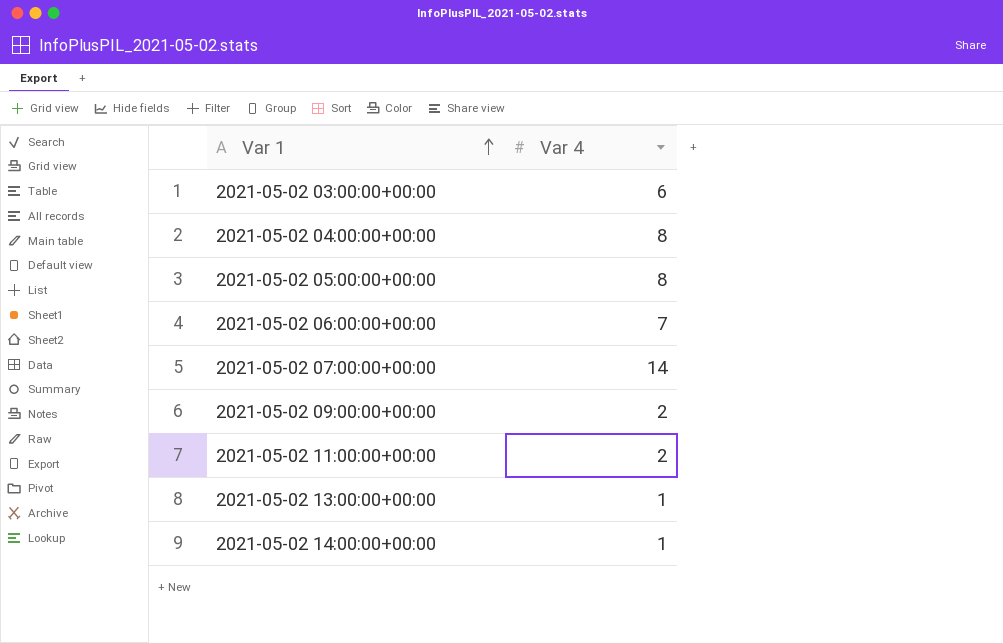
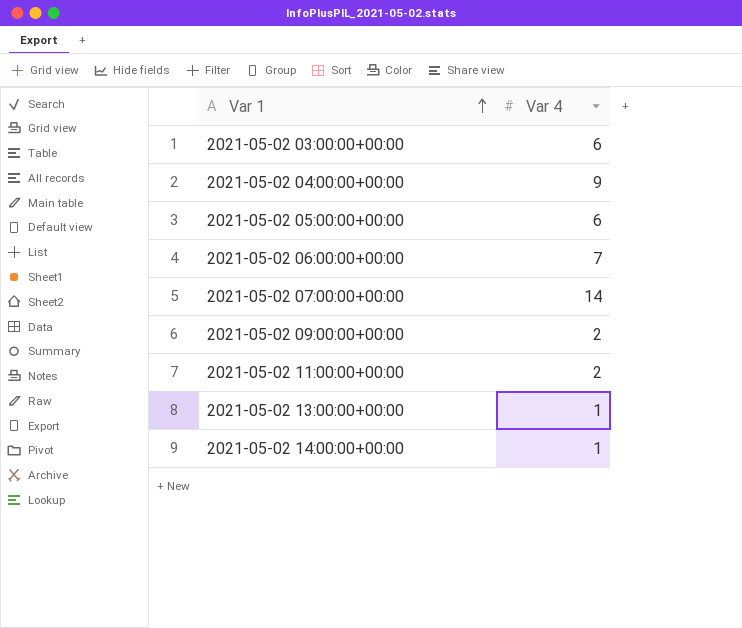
2021-05-02 04:00:00+00:00 | Var 4: 8 -> 9
2021-05-02 05:00:00+00:00 | Var 4: 8 -> 6

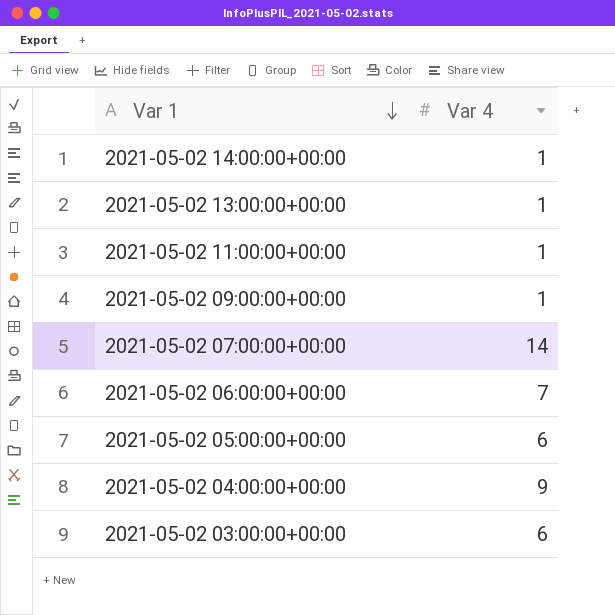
row order: Var 1 ascending -> Var 1 descending
2021-05-02 11:00:00+00:00 | Var 4: 2 -> 1
2021-05-02 09:00:00+00:00 | Var 4: 2 -> 1

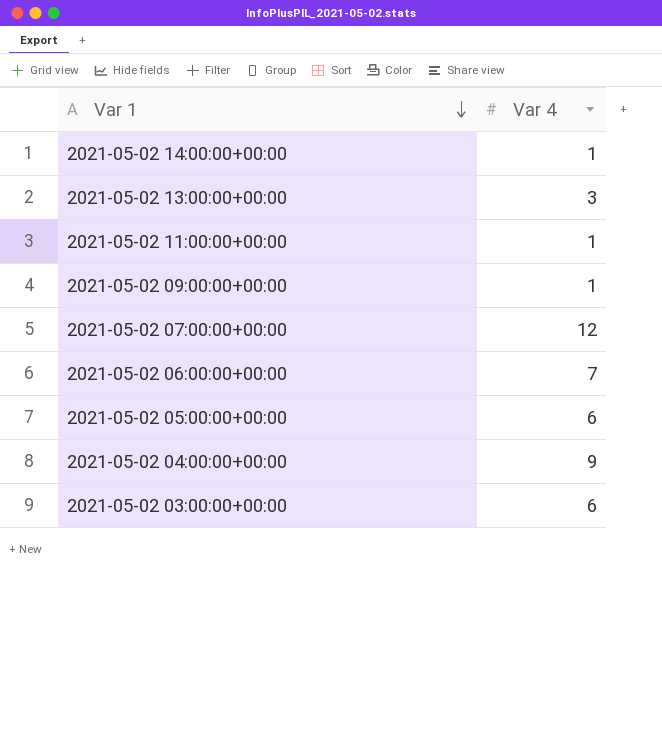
2021-05-02 13:00:00+00:00 | Var 4: 1 -> 3
2021-05-02 07:00:00+00:00 | Var 4: 14 -> 12

